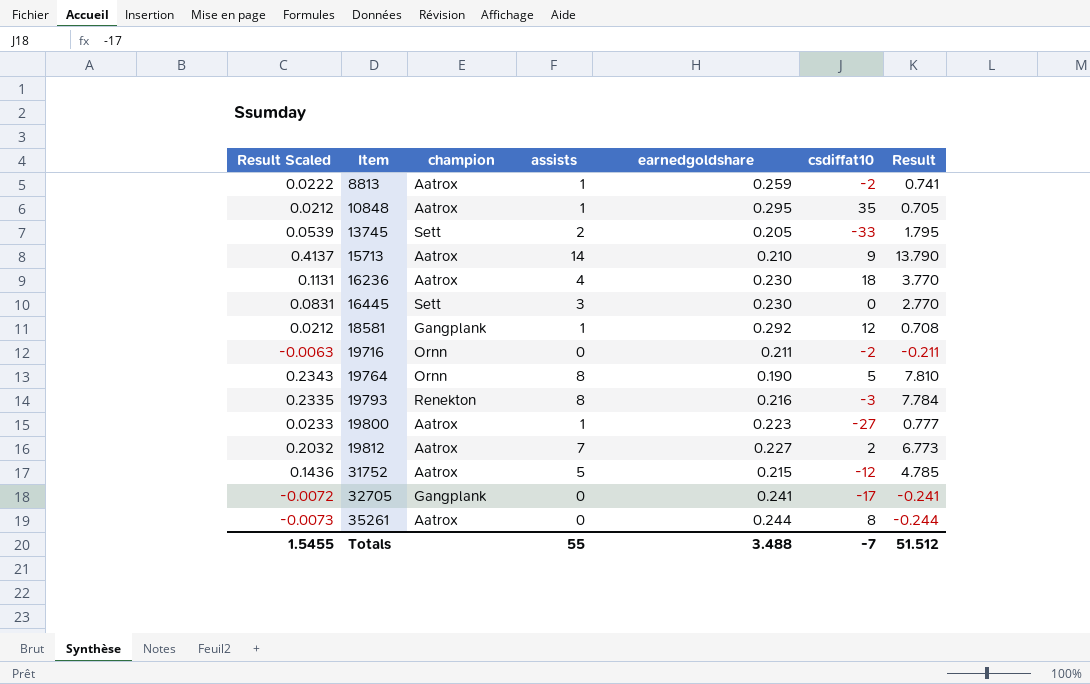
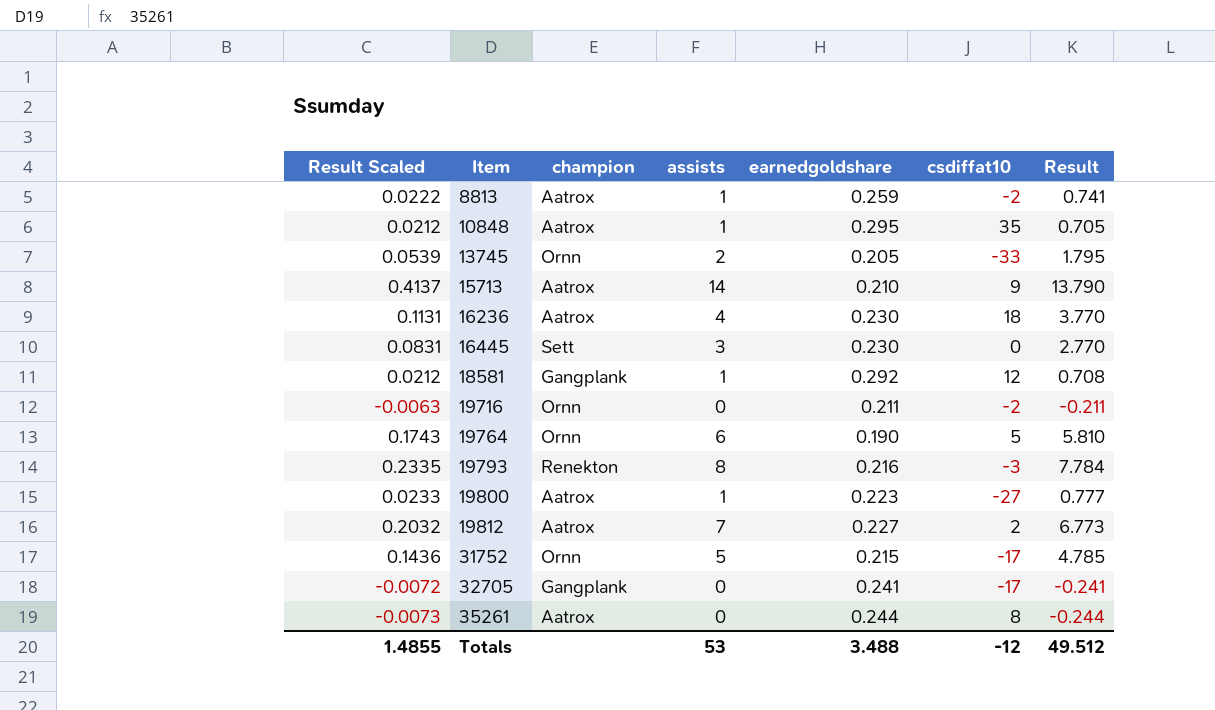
13745 | champion: Sett -> Ornn
19764 | Result Scaled: 0.2343 -> 0.1743
19764 | assists: 8 -> 6
19764 | Result: 7.810 -> 5.810
31752 | champion: Aatrox -> Ornn
31752 | csdiffat10: -12 -> -17
Totals | Result Scaled: 1.5455 -> 1.4855
Totals | assists: 55 -> 53
Totals | csdiffat10: -7 -> -12
Totals | Result: 51.512 -> 49.512

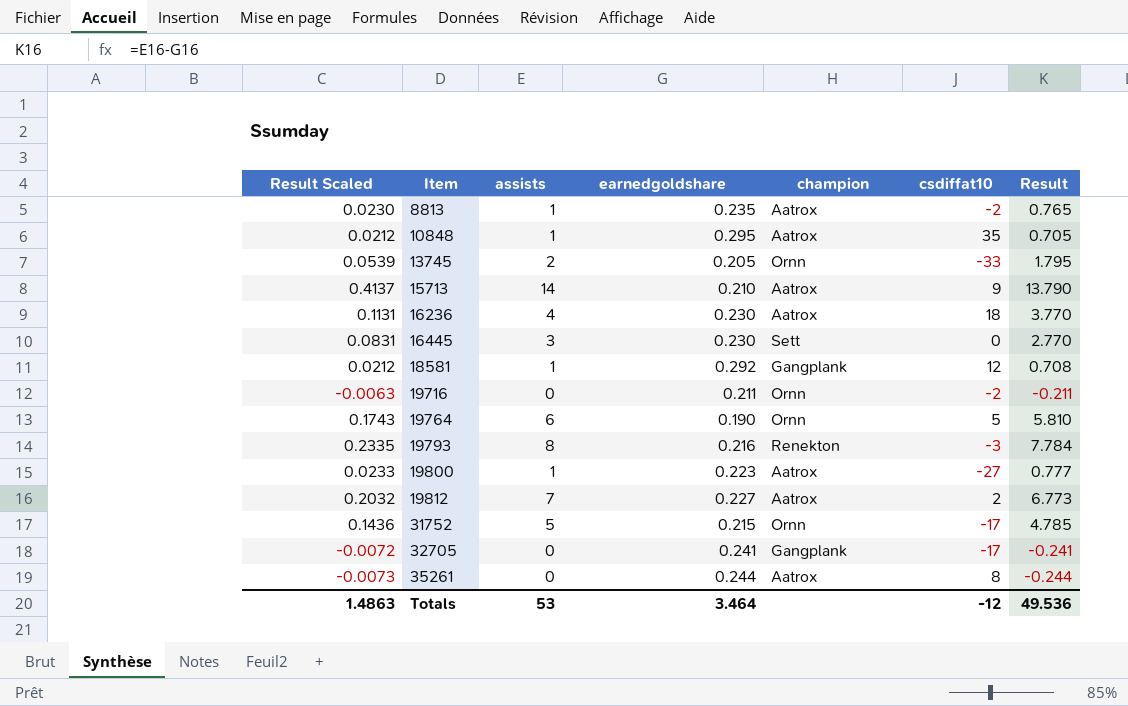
column champion | position: 3 -> 5
8813 | Result Scaled: 0.0222 -> 0.0230
8813 | earnedgoldshare: 0.259 -> 0.235
8813 | Result: 0.741 -> 0.765
Totals | Result Scaled: 1.4855 -> 1.4863
Totals | earnedgoldshare: 3.488 -> 3.464
Totals | Result: 49.512 -> 49.536

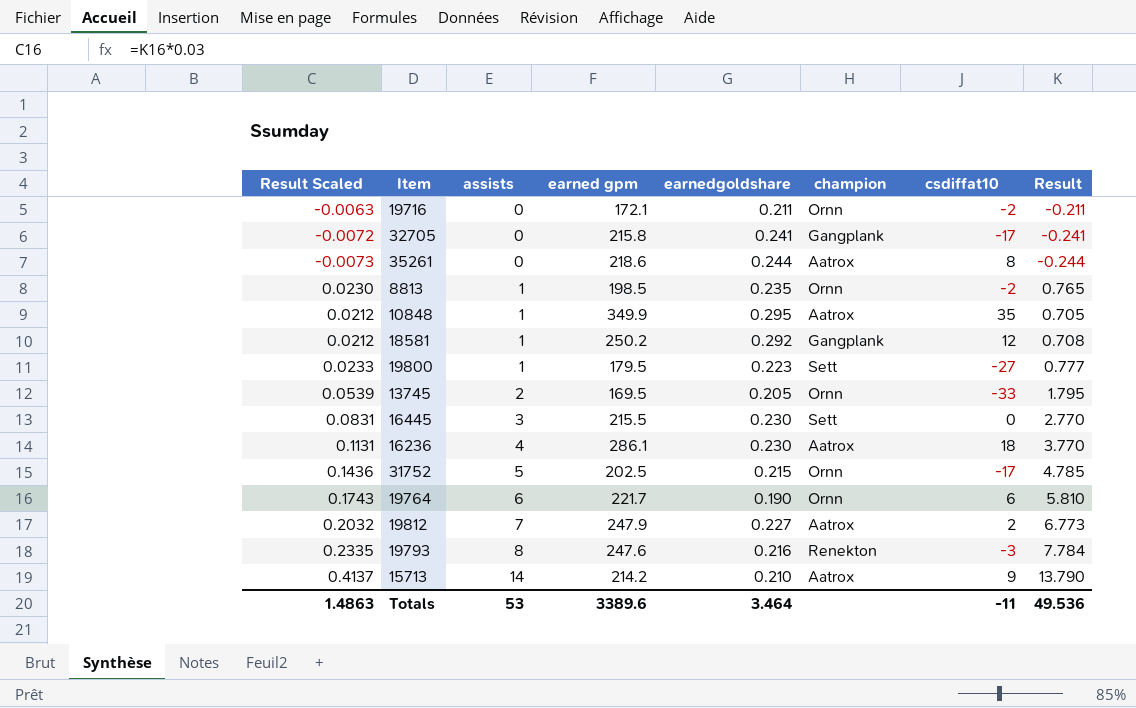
row order: Item ascending -> assists ascending
column earned gpm | position: none -> 4
8813 | champion: Aatrox -> Ornn
19800 | champion: Aatrox -> Sett
19764 | csdiffat10: 5 -> 6
Totals | csdiffat10: -12 -> -11

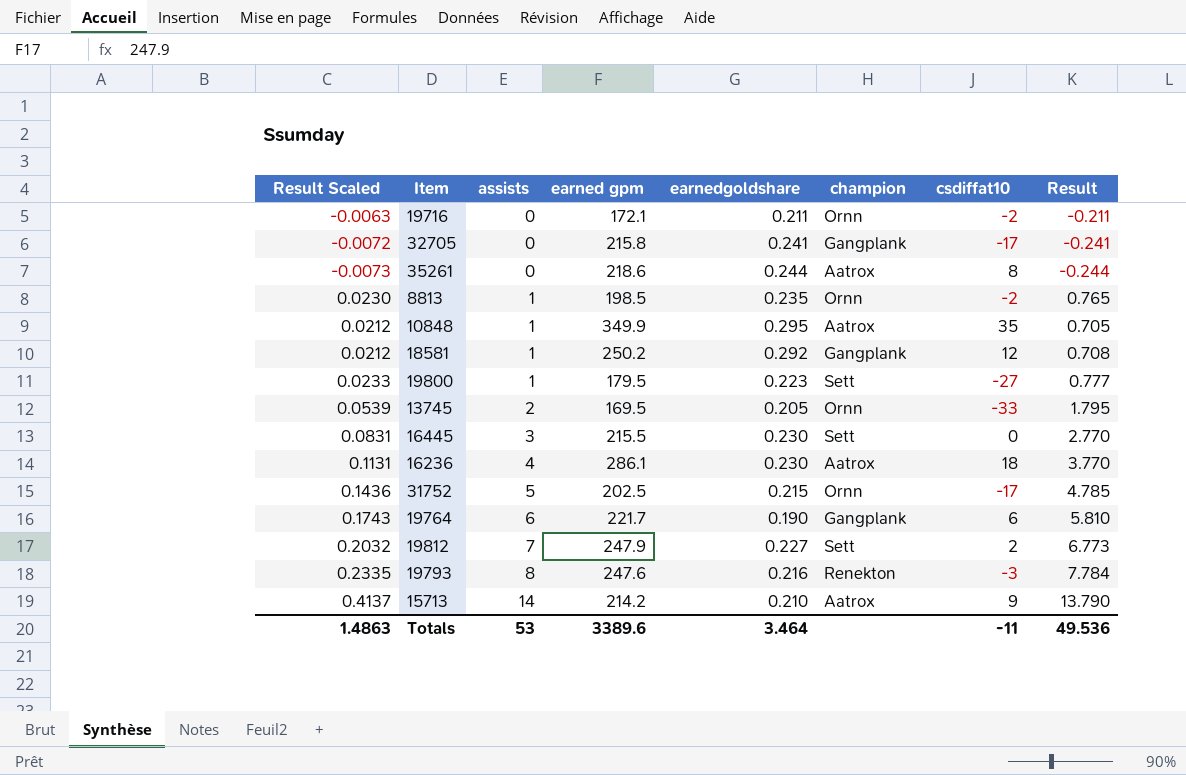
19764 | champion: Ornn -> Gangplank
19812 | champion: Aatrox -> Sett

